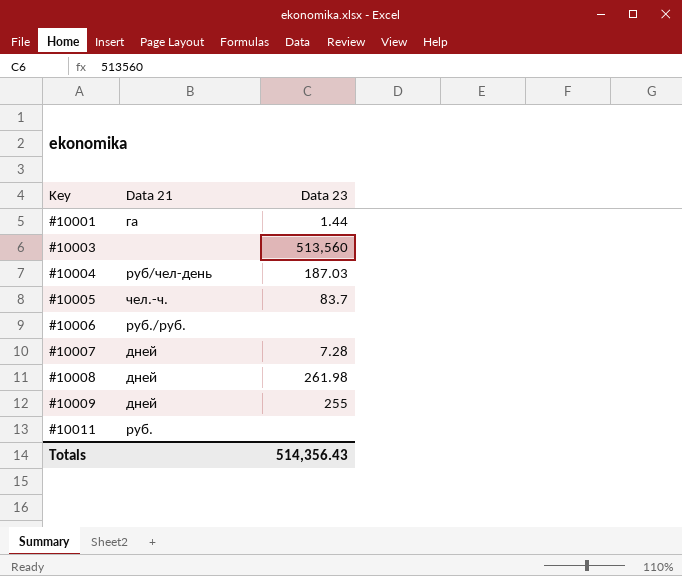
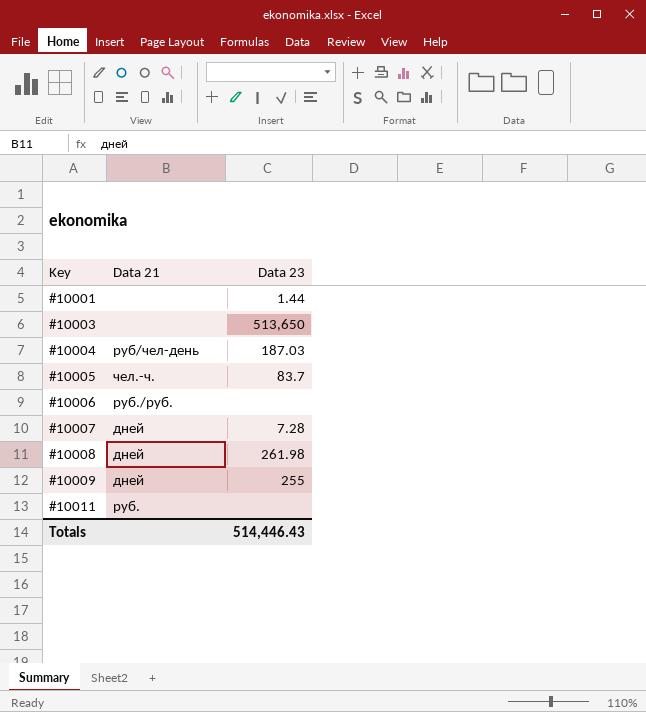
#10001 | Data 21: га -> none
#10003 | Data 23: 513,560 -> 513,650
Totals | Data 23: 514,356.43 -> 514,446.43

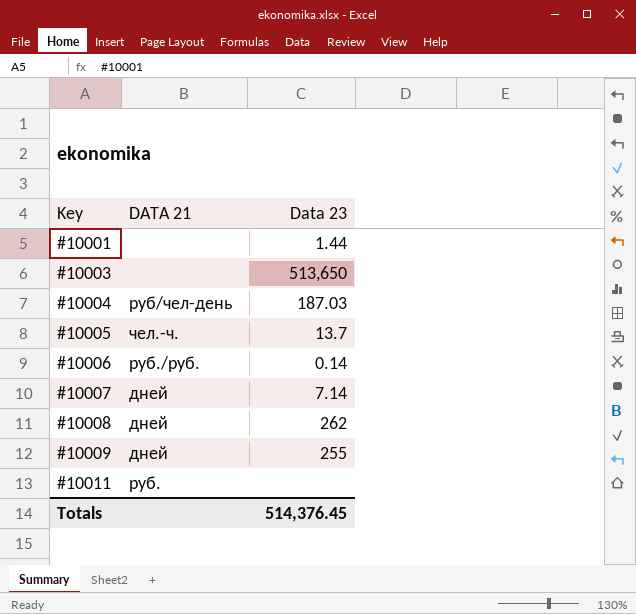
column name: Data 21 -> DATA 21
#10005 | Data 23: 83.7 -> 13.7
#10006 | Data 23: none -> 0.14
#10007 | Data 23: 7.28 -> 7.14
#10008 | Data 23: 261.98 -> 262
Totals | Data 23: 514,446.43 -> 514,376.45

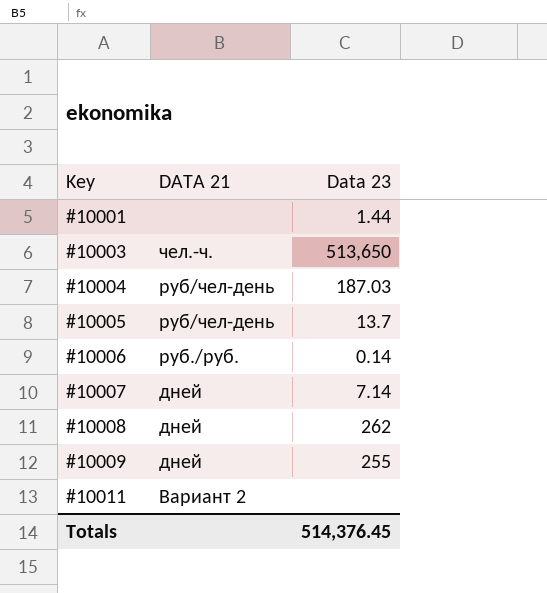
#10003 | DATA 21: none -> чел.-ч.
#10005 | DATA 21: чел.-ч. -> руб/чел-день
#10011 | DATA 21: руб. -> Вариант 2

